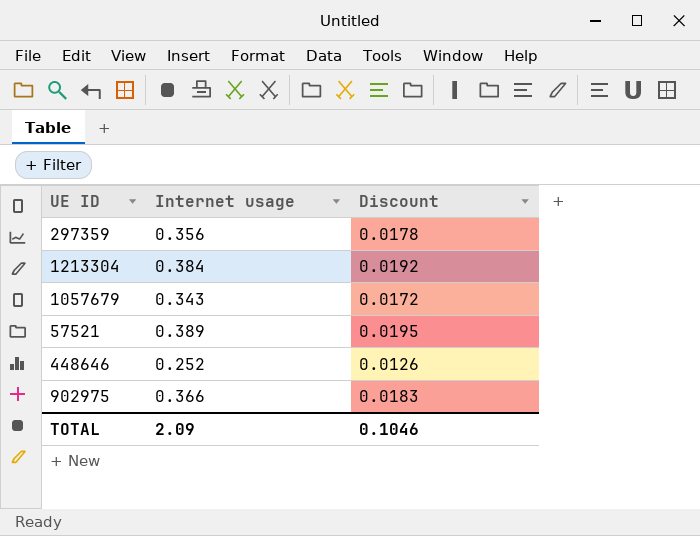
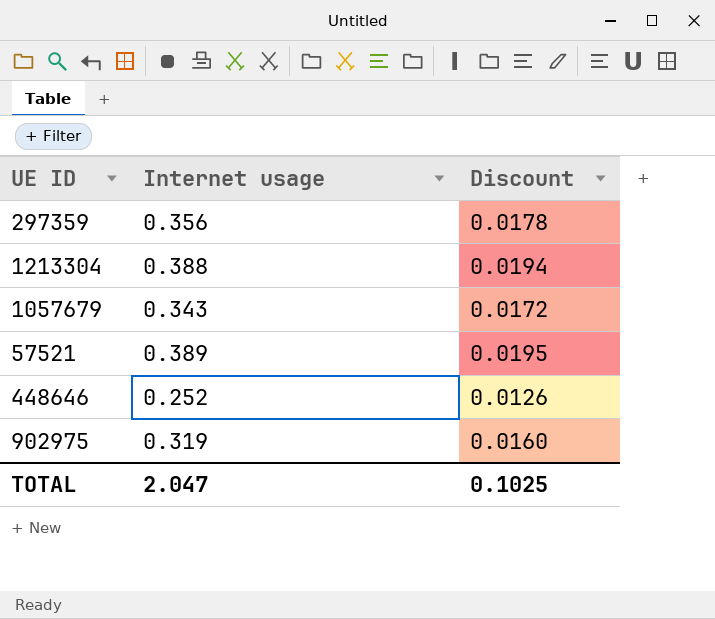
1213304 | Internet usage: 0.384 -> 0.388
1213304 | Discount: 0.0192 -> 0.0194
902975 | Internet usage: 0.366 -> 0.319
902975 | Discount: 0.0183 -> 0.0160
TOTAL | Internet usage: 2.09 -> 2.047
TOTAL | Discount: 0.1046 -> 0.1025

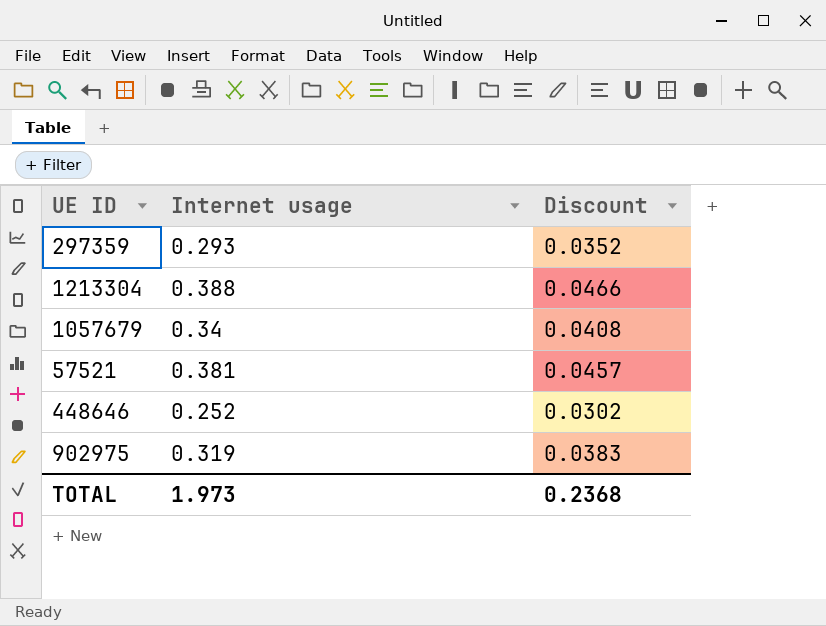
column Discount | formula: [Internet usage] * 0.05 -> [Internet usage] * 0.12
297359 | Internet usage: 0.356 -> 0.293
1057679 | Internet usage: 0.343 -> 0.34
57521 | Internet usage: 0.389 -> 0.381
TOTAL | Internet usage: 2.047 -> 1.973
TOTAL | Discount: 0.1025 -> 0.2368

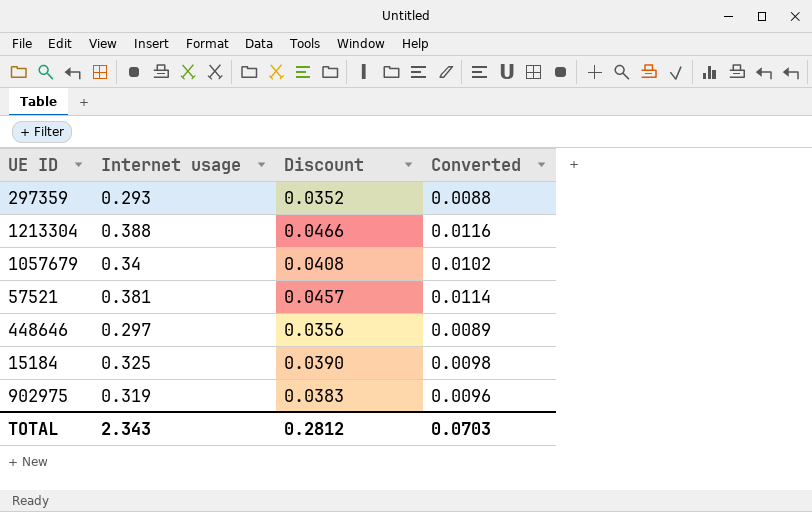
column Converted | formula: none -> [Internet usage] * 0.03
448646 | Internet usage: 0.252 -> 0.297
448646 | Discount: 0.0302 -> 0.0356
row 15184: none -> 0.325 | 0.0390 | 0.0098
TOTAL | Internet usage: 1.973 -> 2.343
TOTAL | Discount: 0.2368 -> 0.2812

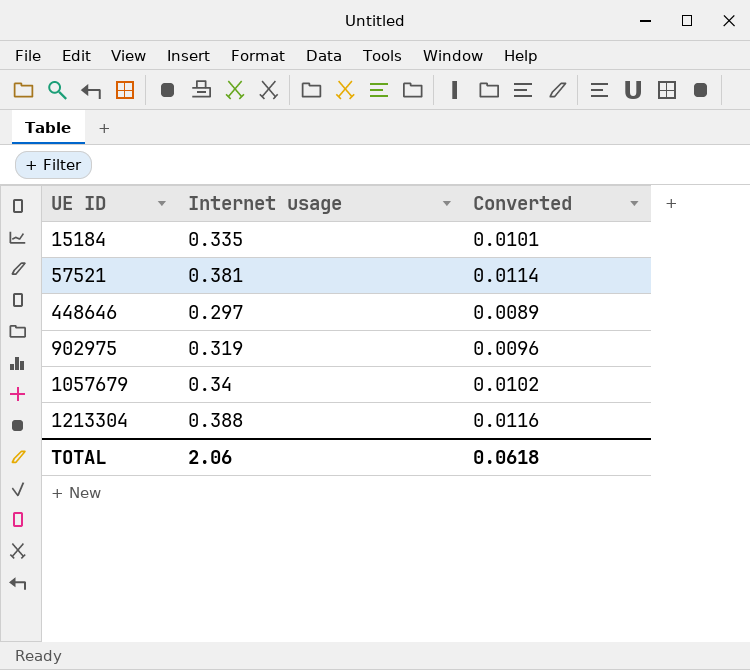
row order: none -> UE ID ascending
column Discount | formula: [Internet usage] * 0.12 -> none
row 297359: 0.293 | 0.0352 | 0.0088 -> none
15184 | Internet usage: 0.325 -> 0.335
15184 | Converted: 0.0098 -> 0.0101
TOTAL | Internet usage: 2.343 -> 2.06
TOTAL | Converted: 0.0703 -> 0.0618

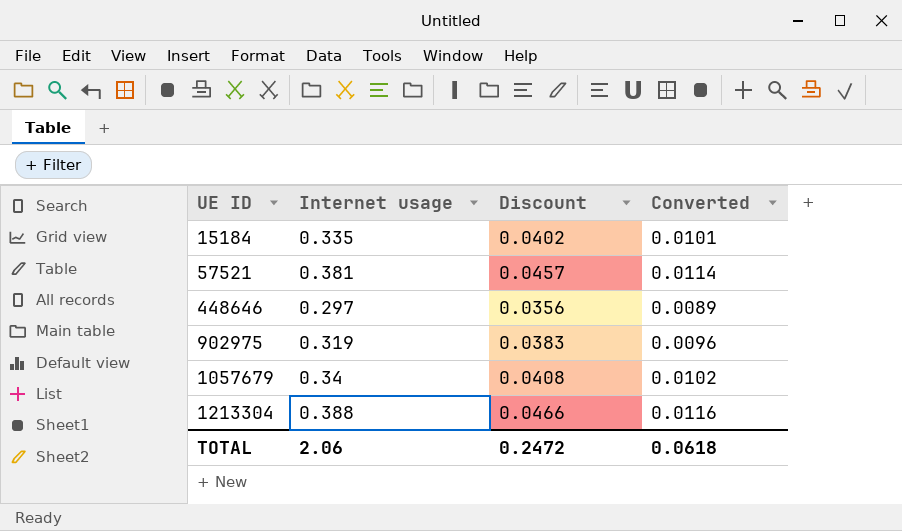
column Discount | formula: none -> [Internet usage] * 0.12

